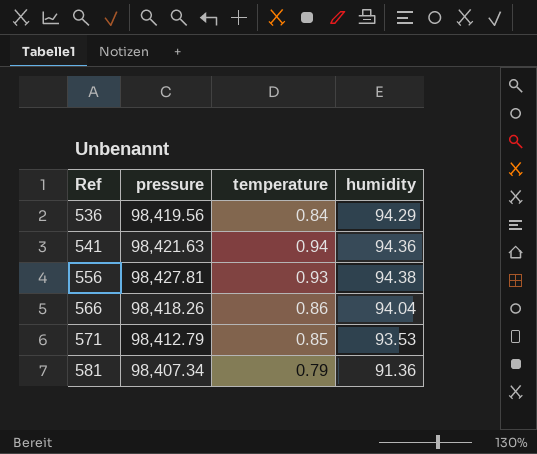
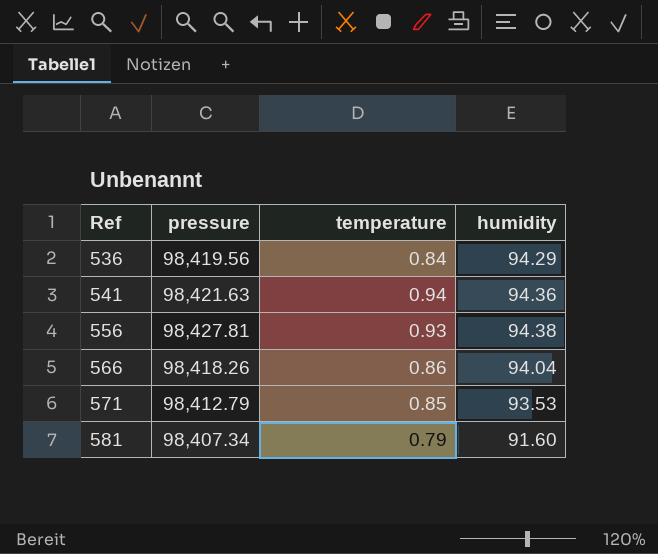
581 | humidity: 91.36 -> 91.60

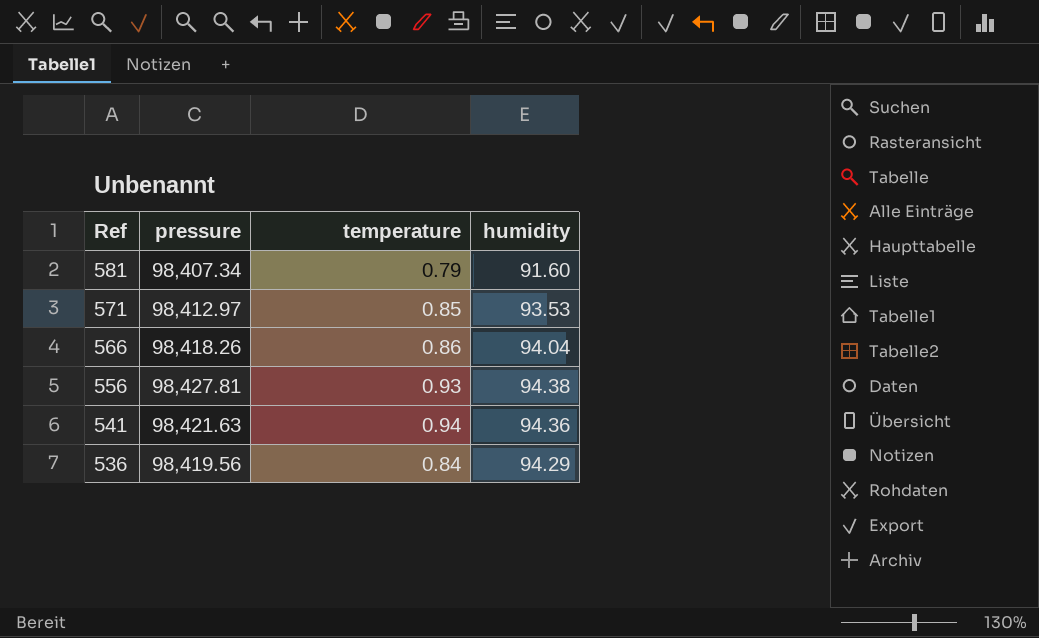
row order: Ref ascending -> Ref descending
571 | pressure: 98,412.79 -> 98,412.97

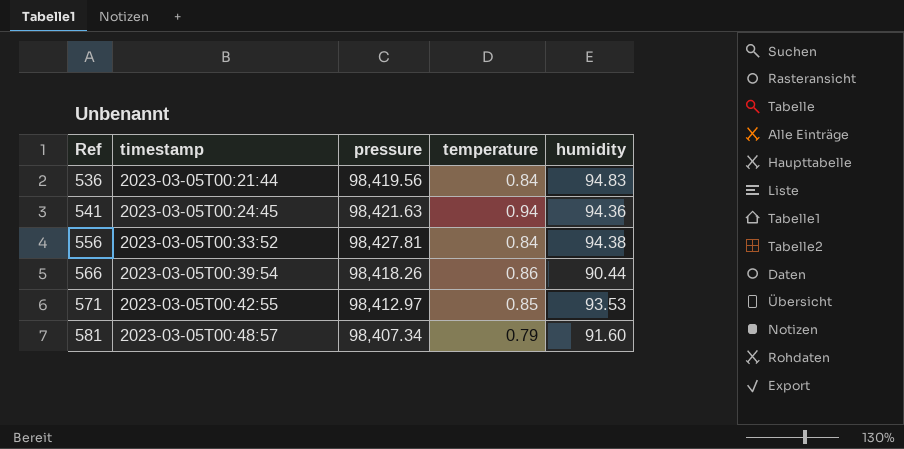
row order: Ref descending -> Ref ascending
column timestamp | position: none -> 2
536 | humidity: 94.29 -> 94.83
556 | temperature: 0.93 -> 0.84
566 | humidity: 94.04 -> 90.44

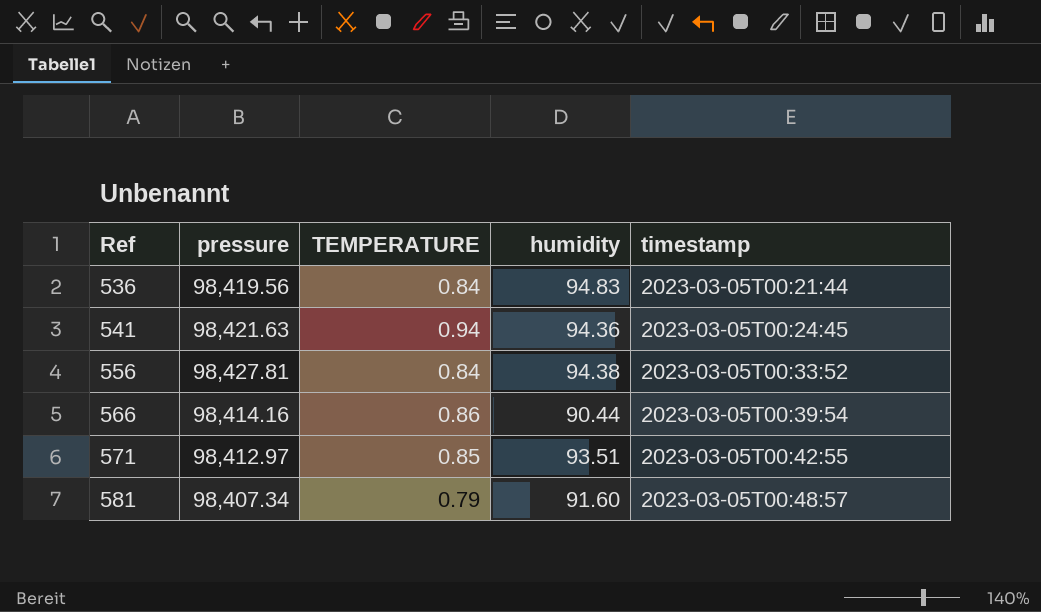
column name: temperature -> TEMPERATURE
column timestamp | position: 2 -> 5
566 | pressure: 98,418.26 -> 98,414.16
571 | humidity: 93.53 -> 93.51

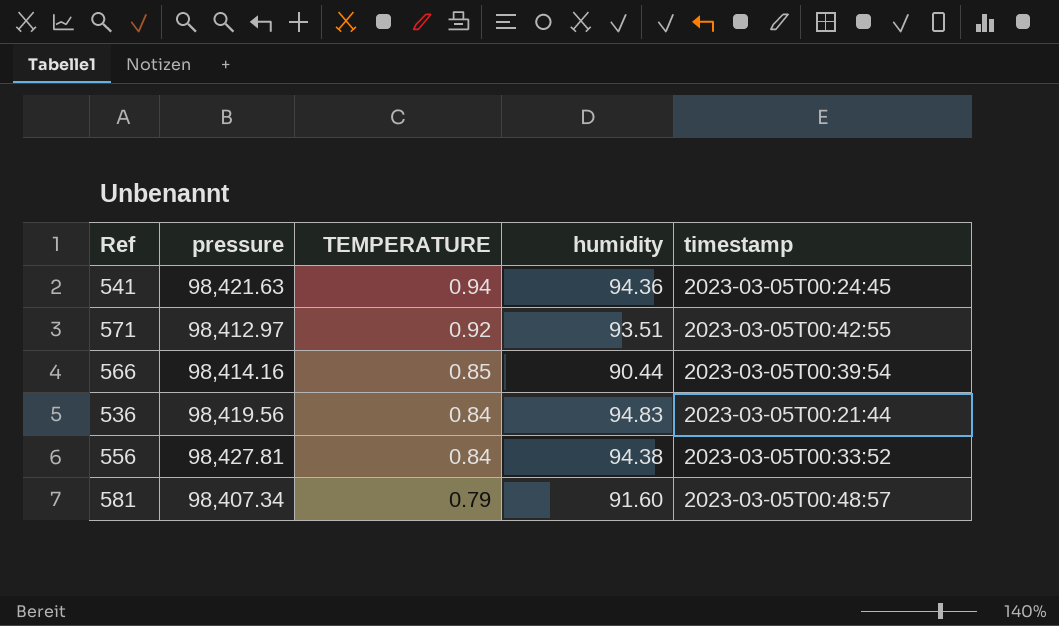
row order: Ref ascending -> TEMPERATURE descending
571 | TEMPERATURE: 0.85 -> 0.92
566 | TEMPERATURE: 0.86 -> 0.85

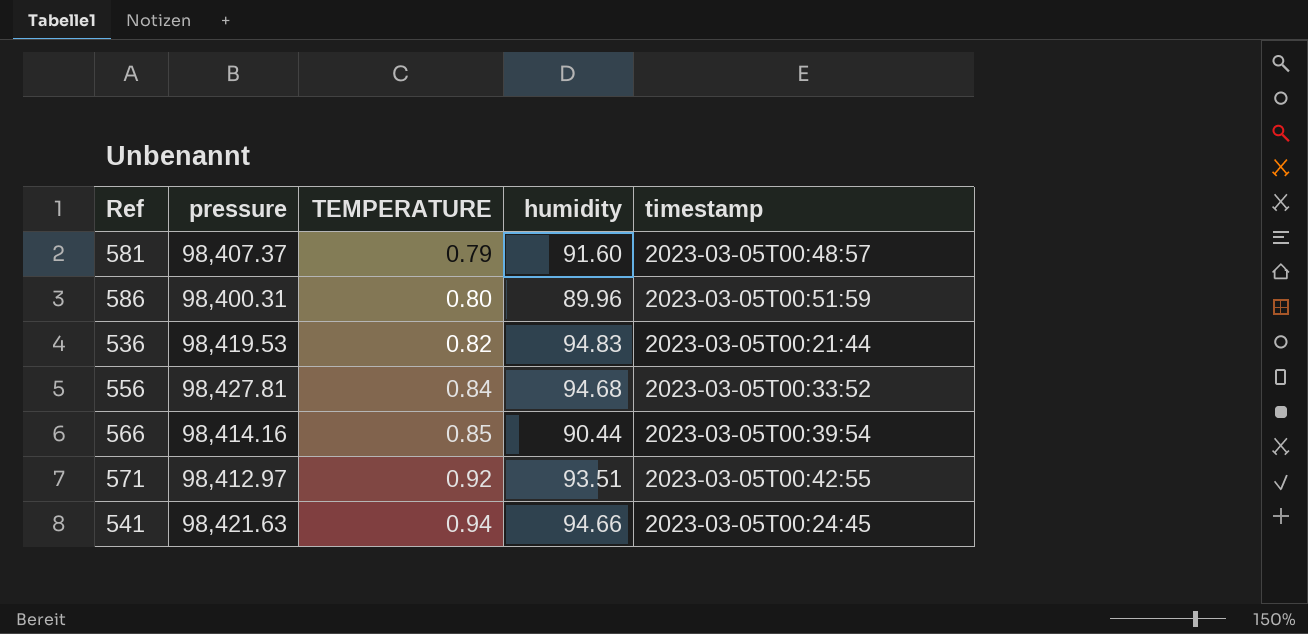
row order: TEMPERATURE descending -> TEMPERATURE ascending
581 | pressure: 98,407.34 -> 98,407.37
row 586: none -> 98,400.31 | 0.80 | 89.96 | 2023-03-05T00:51:59
536 | pressure: 98,419.56 -> 98,419.53
536 | TEMPERATURE: 0.84 -> 0.82
556 | humidity: 94.38 -> 94.68
541 | humidity: 94.36 -> 94.66

